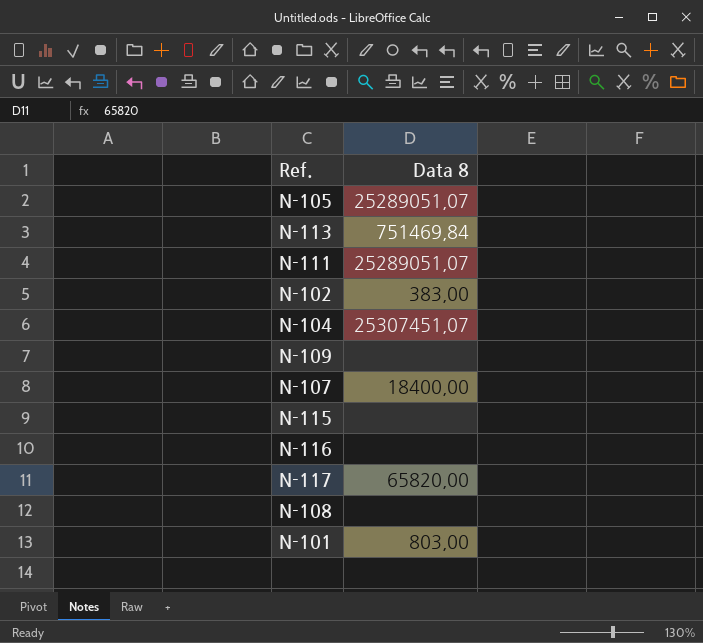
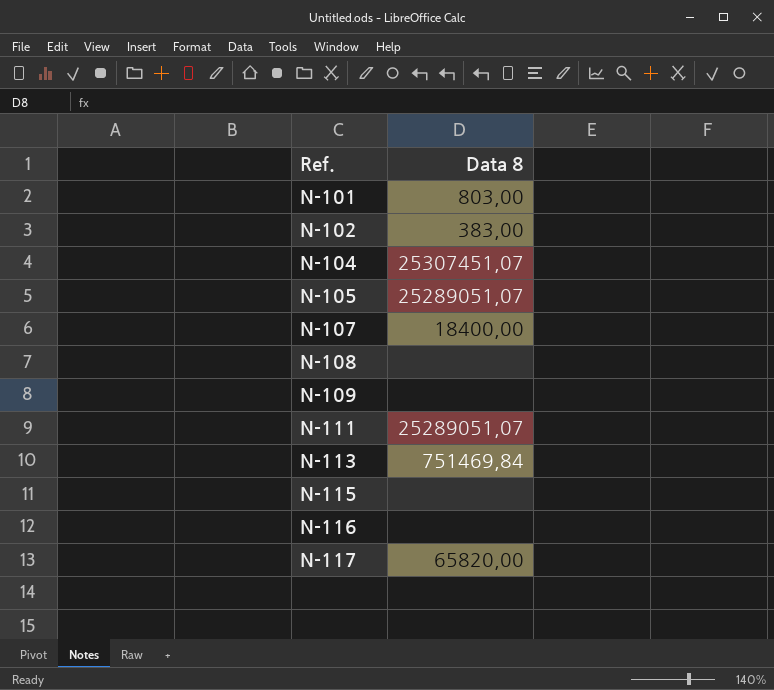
row order: none -> Ref. ascending

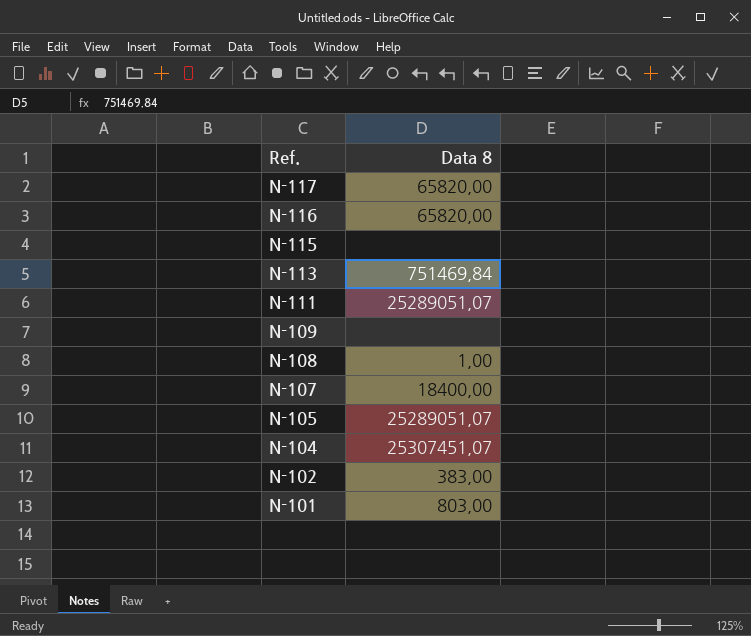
row order: Ref. ascending -> Ref. descending
N-116 | Data 8: none -> 65820,00
N-108 | Data 8: none -> 1,00

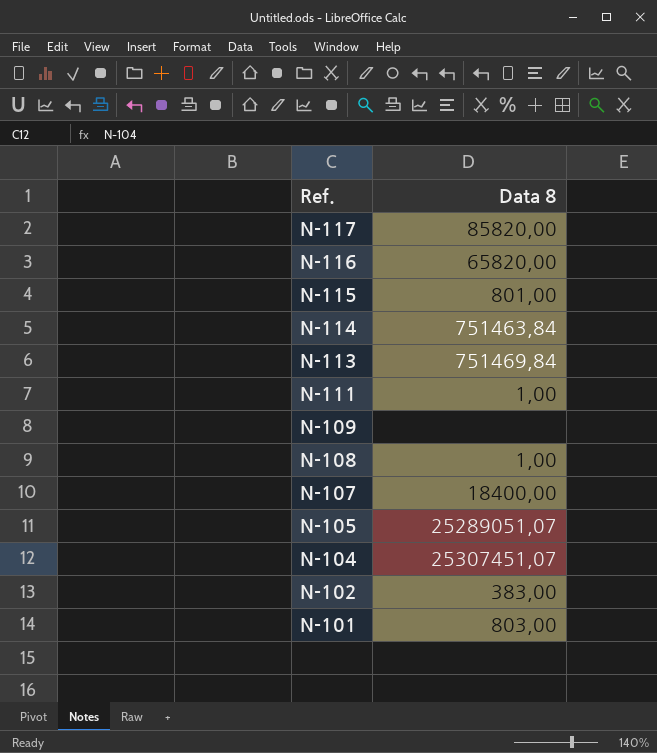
N-117 | Data 8: 65820,00 -> 85820,00
N-115 | Data 8: none -> 801,00
row N-114: none -> 751463,84
N-111 | Data 8: 25289051,07 -> 1,00

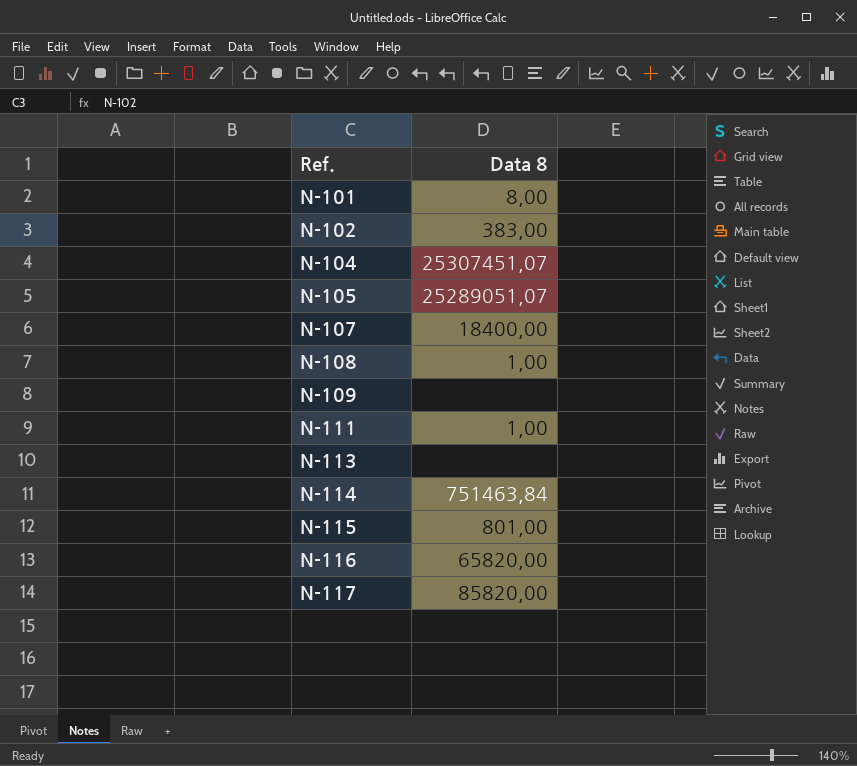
row order: Ref. descending -> Ref. ascending
N-101 | Data 8: 803,00 -> 8,00
N-113 | Data 8: 751469,84 -> none

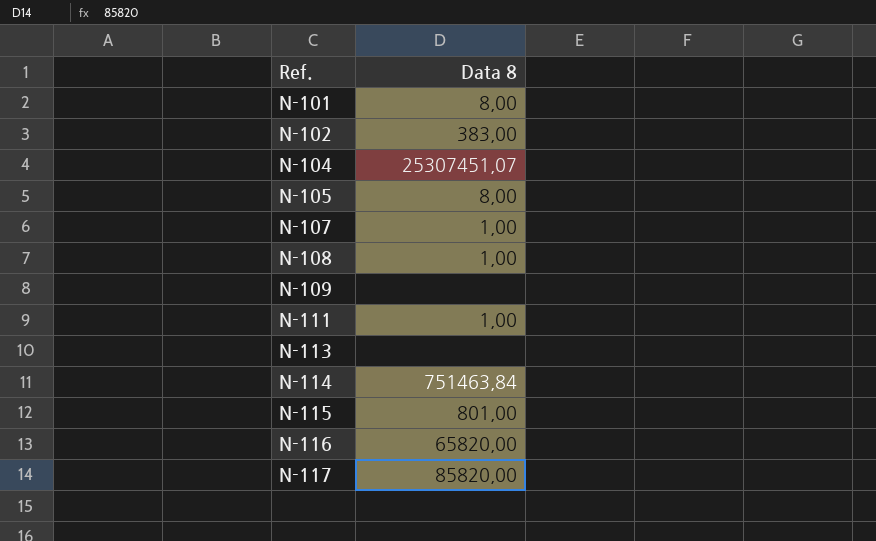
N-105 | Data 8: 25289051,07 -> 8,00
N-107 | Data 8: 18400,00 -> 1,00

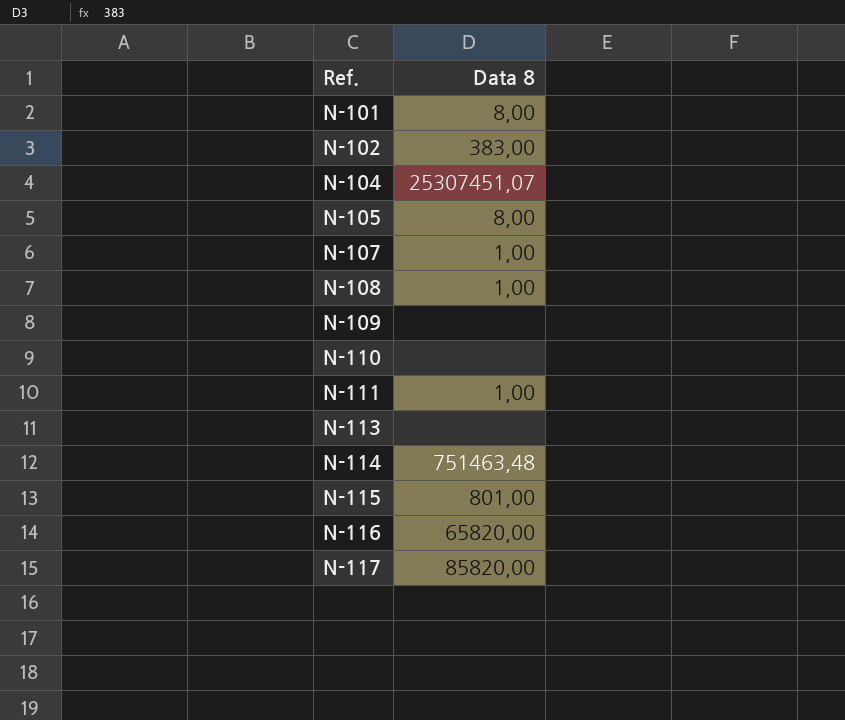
row N-110: none -> none
N-114 | Data 8: 751463,84 -> 751463,48

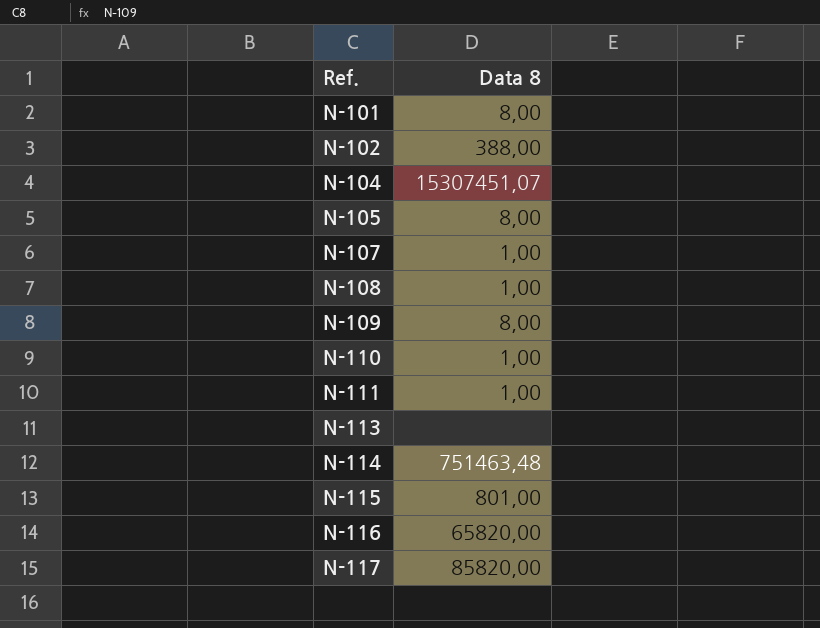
N-102 | Data 8: 383,00 -> 388,00
N-104 | Data 8: 25307451,07 -> 15307451,07
N-109 | Data 8: none -> 8,00
N-110 | Data 8: none -> 1,00

